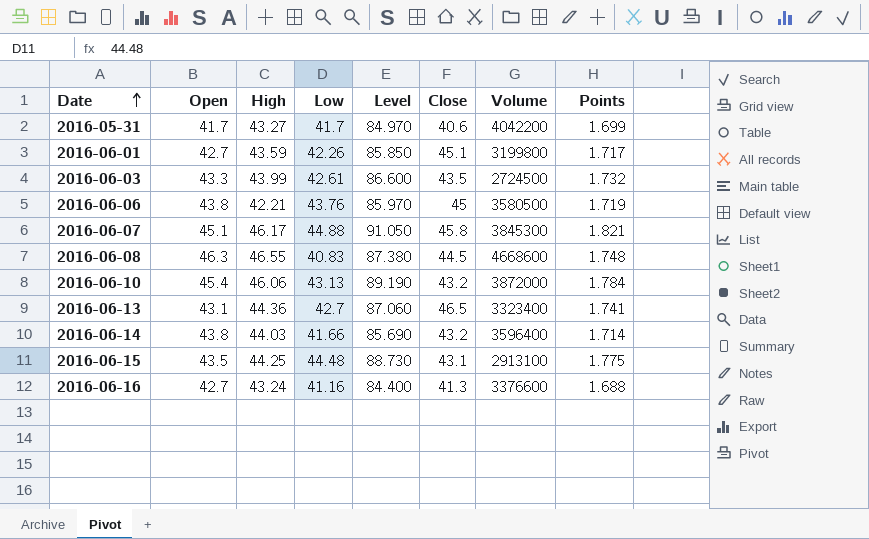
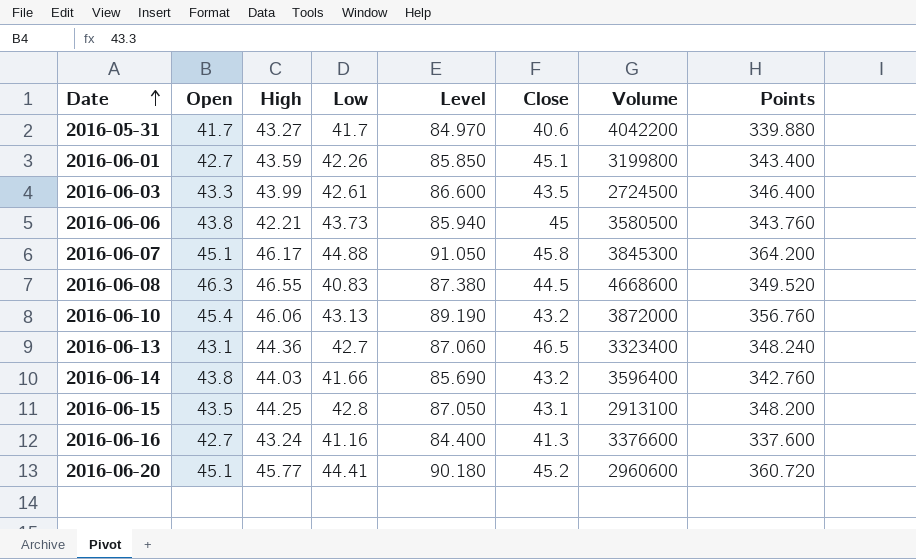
column Points | formula: [Level] * 0.02 -> [Level] * 4
2016-06-06 | Low: 43.76 -> 43.73
2016-06-06 | Level: 85.970 -> 85.940
2016-06-15 | Low: 44.48 -> 42.8
2016-06-15 | Level: 88.730 -> 87.050
row 2016-06-20: none -> 45.1 | 45.77 | 44.41 | 90.180 | 45.2 | 2960600 | 360.720

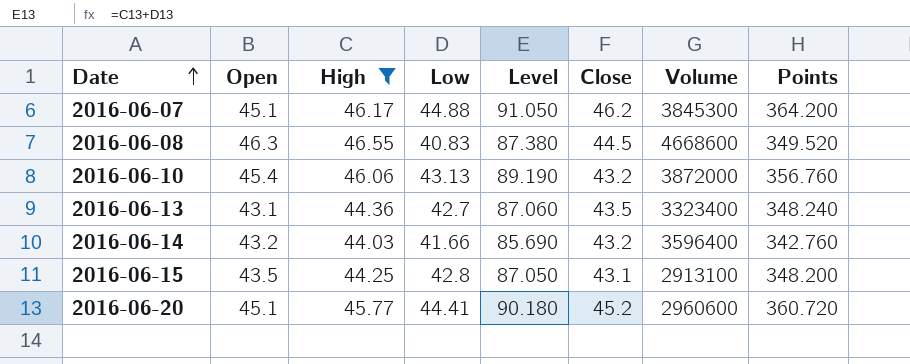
filter: none -> High >= 44.03
2016-06-07 | Close: 45.8 -> 46.2
2016-06-13 | Close: 46.5 -> 43.5
2016-06-14 | Open: 43.8 -> 43.2

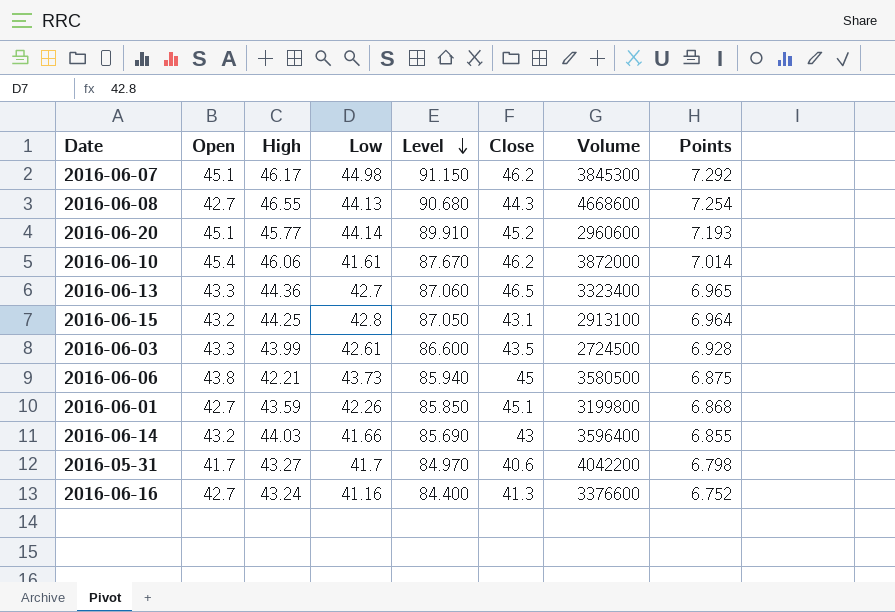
filter: High >= 44.03 -> none
row order: Date ascending -> Level descending
column Points | formula: [Level] * 4 -> [Level] * 0.08
2016-06-07 | Low: 44.88 -> 44.98
2016-06-07 | Level: 91.050 -> 91.150
2016-06-08 | Open: 46.3 -> 42.7
2016-06-08 | Low: 40.83 -> 44.13
2016-06-08 | Level: 87.380 -> 90.680
2016-06-08 | Close: 44.5 -> 44.3
2016-06-20 | Low: 44.41 -> 44.14
2016-06-20 | Level: 90.180 -> 89.910
2016-06-10 | Low: 43.13 -> 41.61
2016-06-10 | Level: 89.190 -> 87.670
2016-06-10 | Close: 43.2 -> 46.2
2016-06-13 | Open: 43.1 -> 43.3
2016-06-13 | Close: 43.5 -> 46.5
2016-06-15 | Open: 43.5 -> 43.2
2016-06-14 | Close: 43.2 -> 43

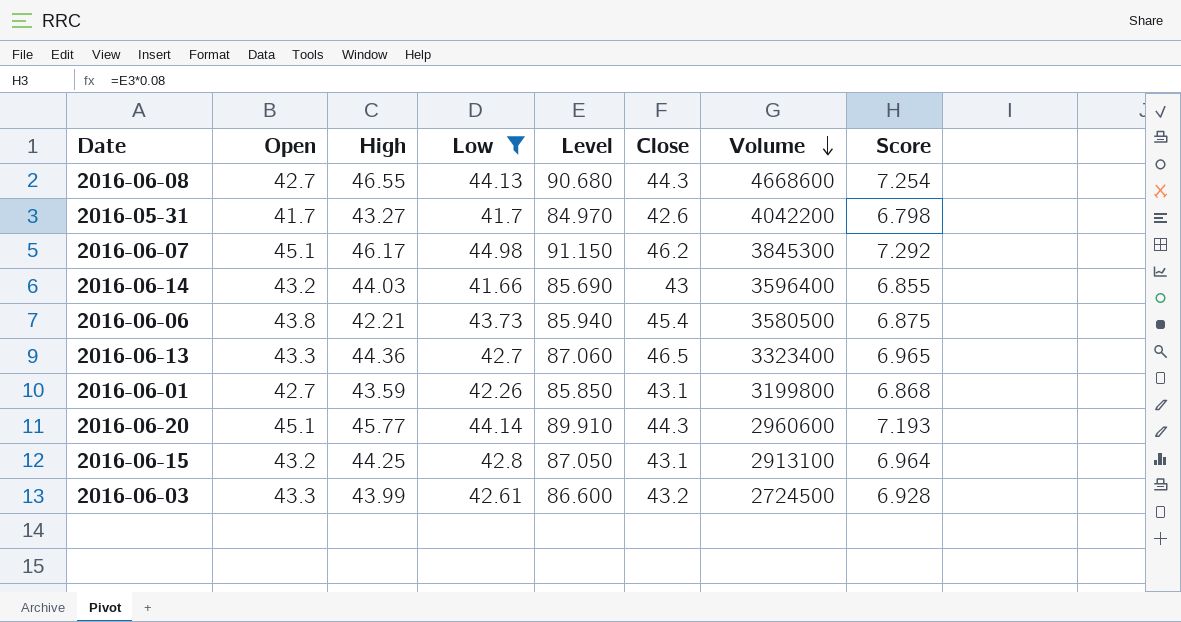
filter: none -> Low >= 41.66
row order: Level descending -> Volume descending
column name: Points -> Score
2016-05-31 | Close: 40.6 -> 42.6
2016-06-06 | Close: 45 -> 45.4
2016-06-01 | Close: 45.1 -> 43.1
2016-06-20 | Close: 45.2 -> 44.3
2016-06-03 | Close: 43.5 -> 43.2

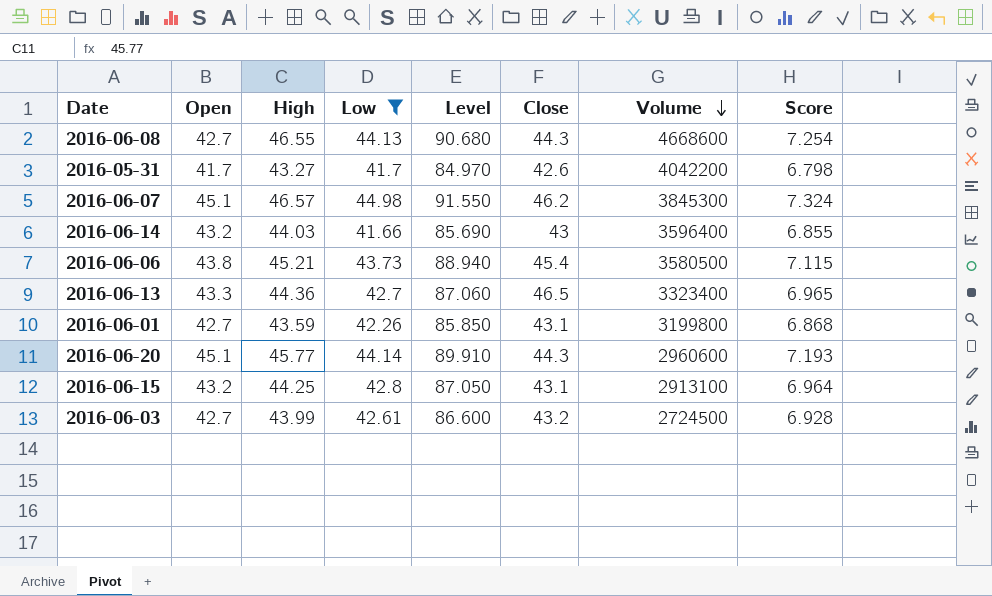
2016-06-07 | High: 46.17 -> 46.57
2016-06-07 | Level: 91.150 -> 91.550
2016-06-07 | Score: 7.292 -> 7.324
2016-06-06 | High: 42.21 -> 45.21
2016-06-06 | Level: 85.940 -> 88.940
2016-06-06 | Score: 6.875 -> 7.115
2016-06-03 | Open: 43.3 -> 42.7

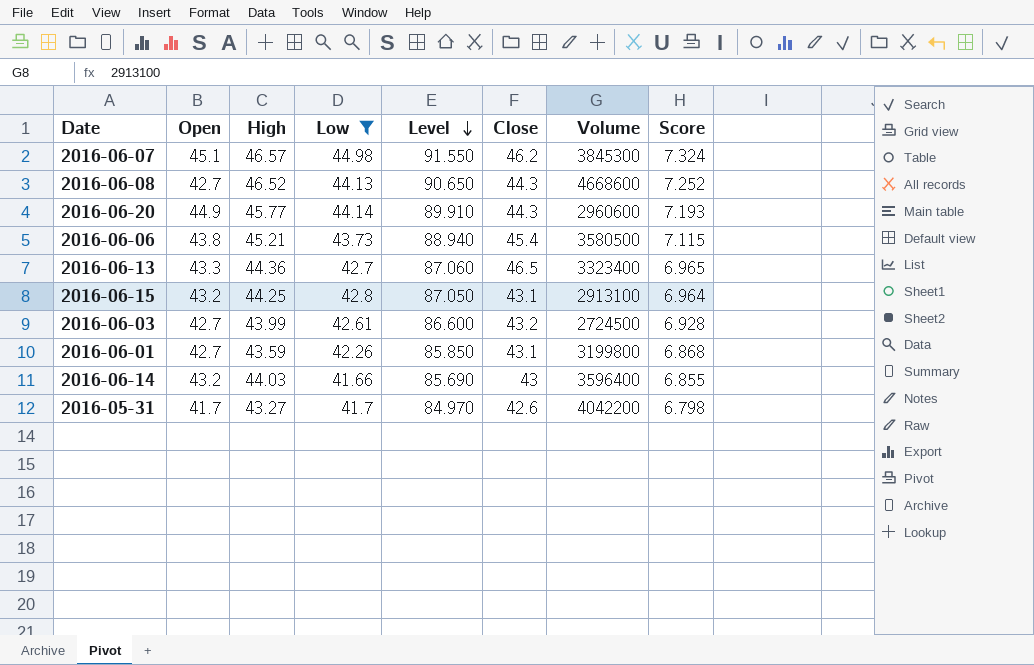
row order: Volume descending -> Level descending
2016-06-08 | High: 46.55 -> 46.52
2016-06-08 | Level: 90.680 -> 90.650
2016-06-08 | Score: 7.254 -> 7.252
2016-06-20 | Open: 45.1 -> 44.9

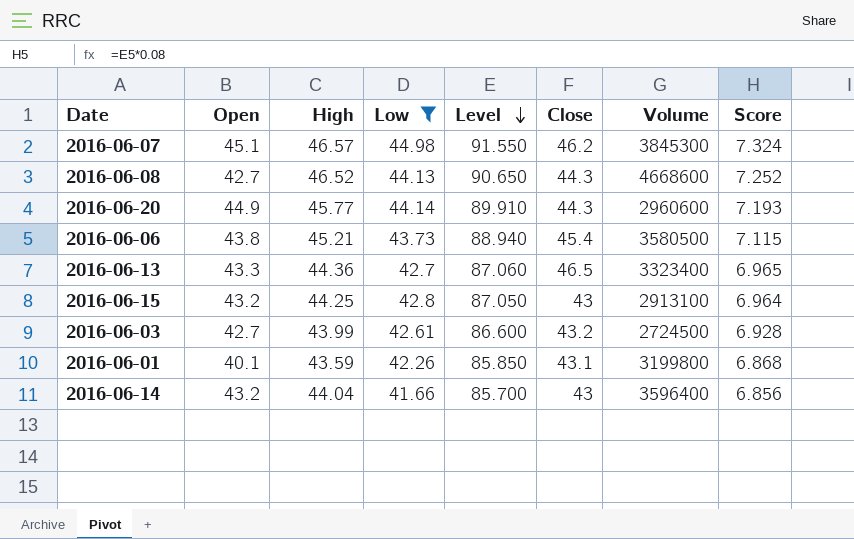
row 2016-05-31: 41.7 | 43.27 | 41.7 | 84.970 | 42.6 | 4042200 | 6.798 -> none
2016-06-15 | Close: 43.1 -> 43
2016-06-01 | Open: 42.7 -> 40.1
2016-06-14 | High: 44.03 -> 44.04
2016-06-14 | Level: 85.690 -> 85.700
2016-06-14 | Score: 6.855 -> 6.856

